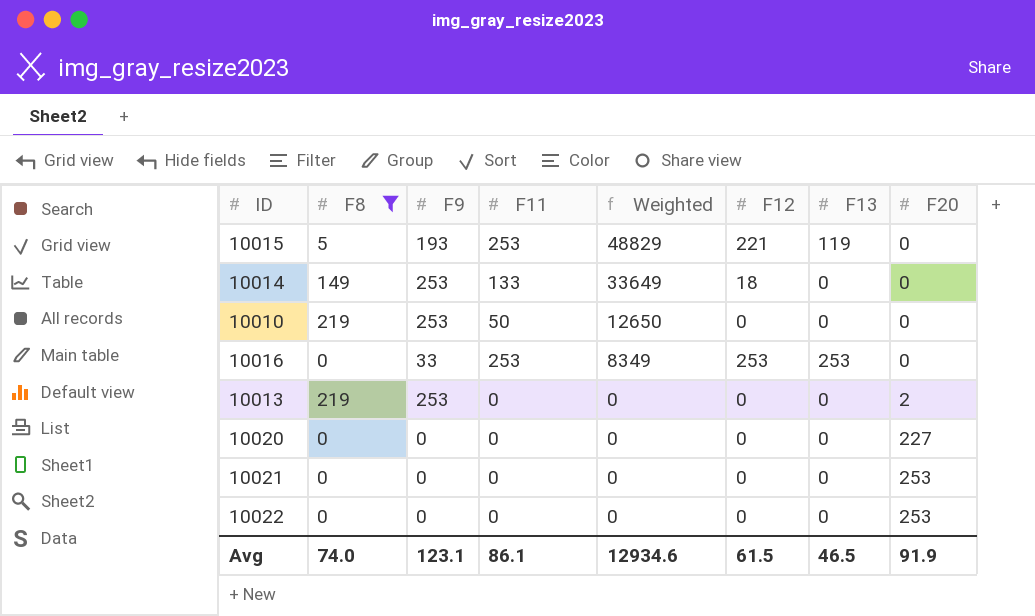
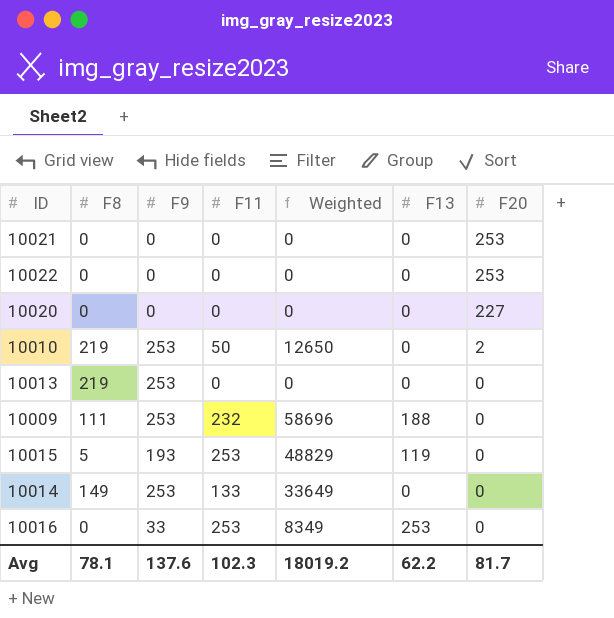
filter: F8 != 111 -> none
row order: Weighted descending -> F20 descending
column F12 | position: 6 -> none
10010 | F20: 0 -> 2
10013 | F20: 2 -> 0
Avg | F8: 74.0 -> 78.1
Avg | F9: 123.1 -> 137.6
Avg | F11: 86.1 -> 102.3
Avg | Weighted: 12934.6 -> 18019.2
Avg | F13: 46.5 -> 62.2
Avg | F20: 91.9 -> 81.7

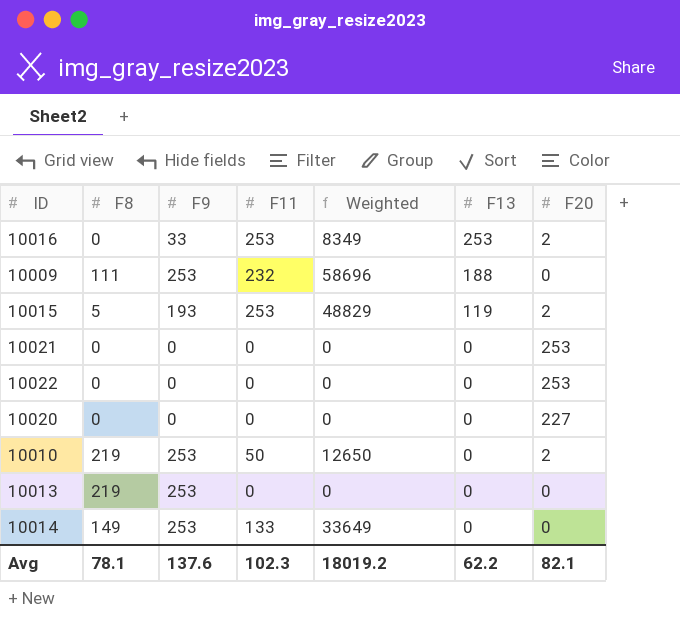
row order: F20 descending -> F13 descending
10016 | F20: 0 -> 2
10015 | F20: 0 -> 2
Avg | F20: 81.7 -> 82.1

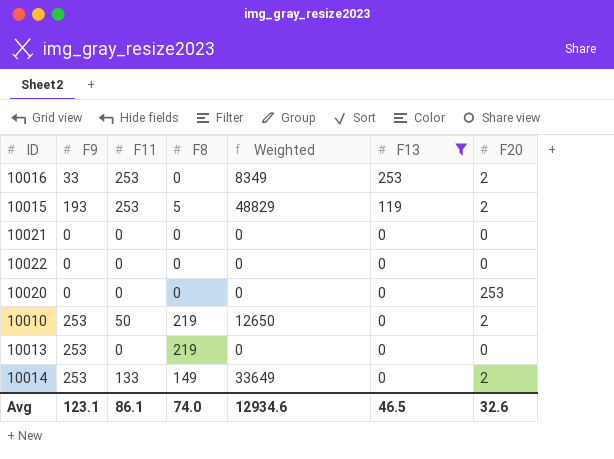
filter: none -> F13 != 188
column F8 | position: 2 -> 4
10021 | F20: 253 -> 0
10022 | F20: 253 -> 0
10020 | F20: 227 -> 253
10014 | F20: 0 -> 2
Avg | F9: 137.6 -> 123.1
Avg | F11: 102.3 -> 86.1
Avg | F8: 78.1 -> 74.0
Avg | Weighted: 18019.2 -> 12934.6
Avg | F13: 62.2 -> 46.5
Avg | F20: 82.1 -> 32.6

